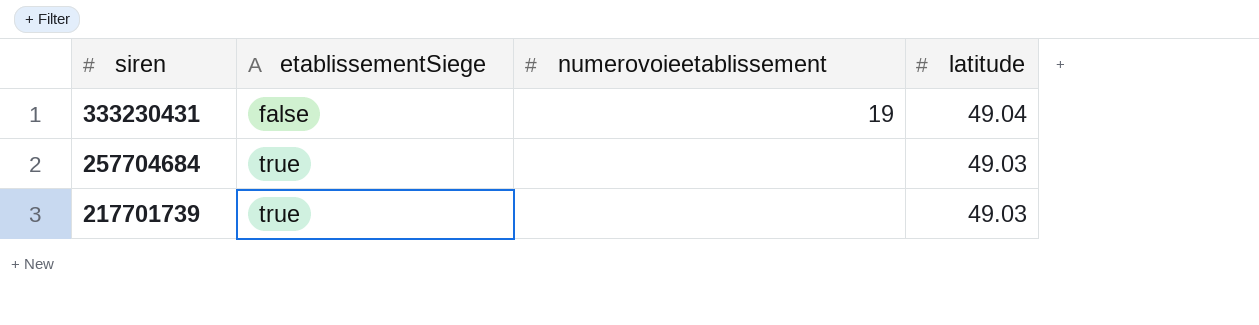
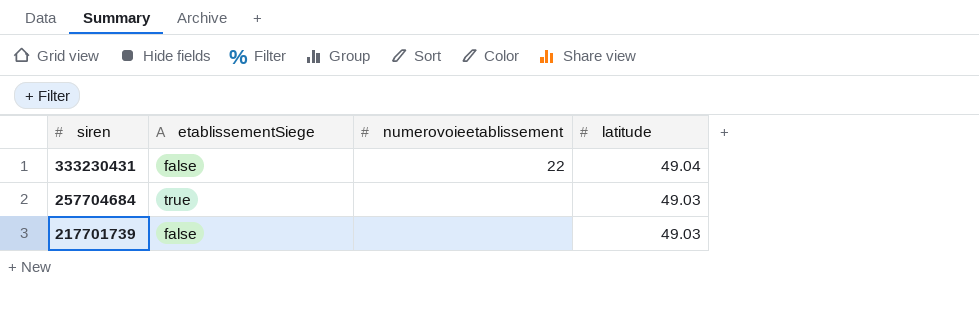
333230431 | numerovoieetablissement: 19 -> 22
217701739 | etablissementSiege: true -> false

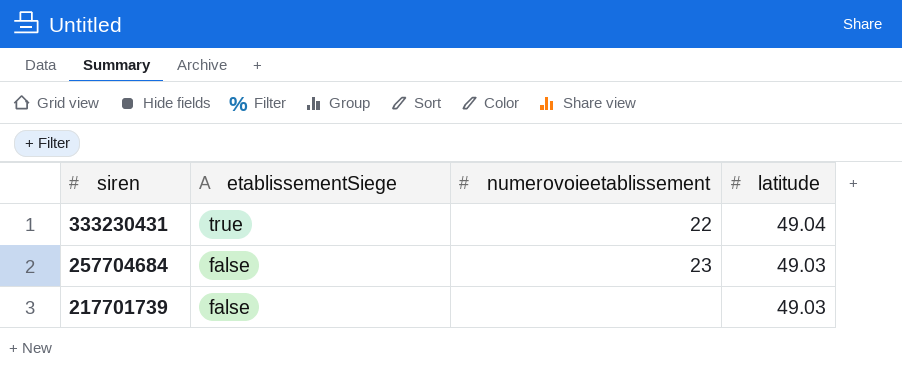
333230431 | etablissementSiege: false -> true
257704684 | etablissementSiege: true -> false
257704684 | numerovoieetablissement: none -> 23

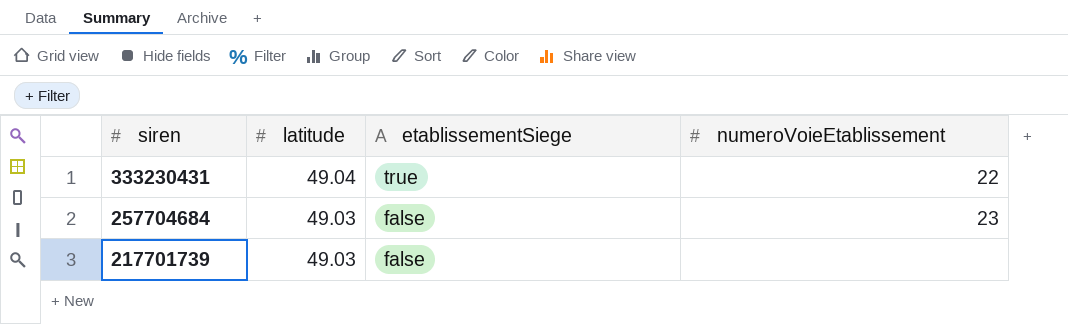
column latitude | position: 4 -> 2
column name: numerovoieetablissement -> numeroVoieEtablissement

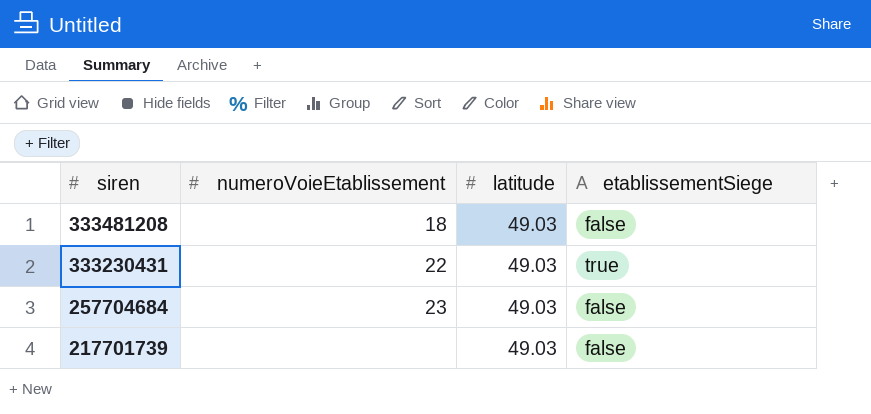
column numeroVoieEtablissement | position: 4 -> 2
row 333481208: none -> 18 | 49.03 | false
333230431 | latitude: 49.04 -> 49.03

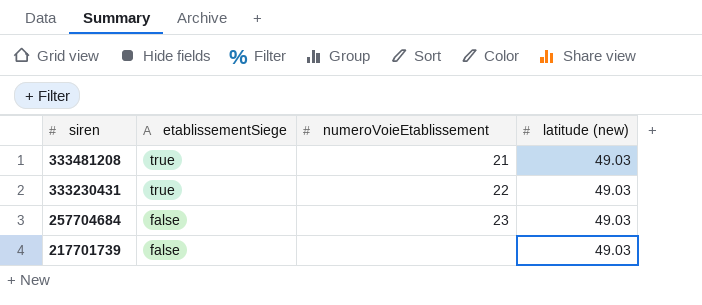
column etablissementSiege | position: 4 -> 2
column name: latitude -> latitude (new)
333481208 | etablissementSiege: false -> true
333481208 | numeroVoieEtablissement: 18 -> 21

